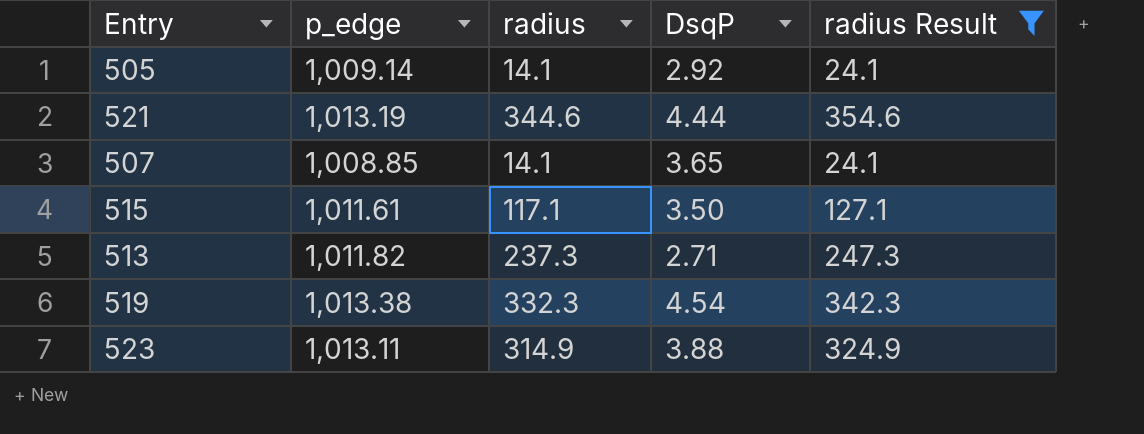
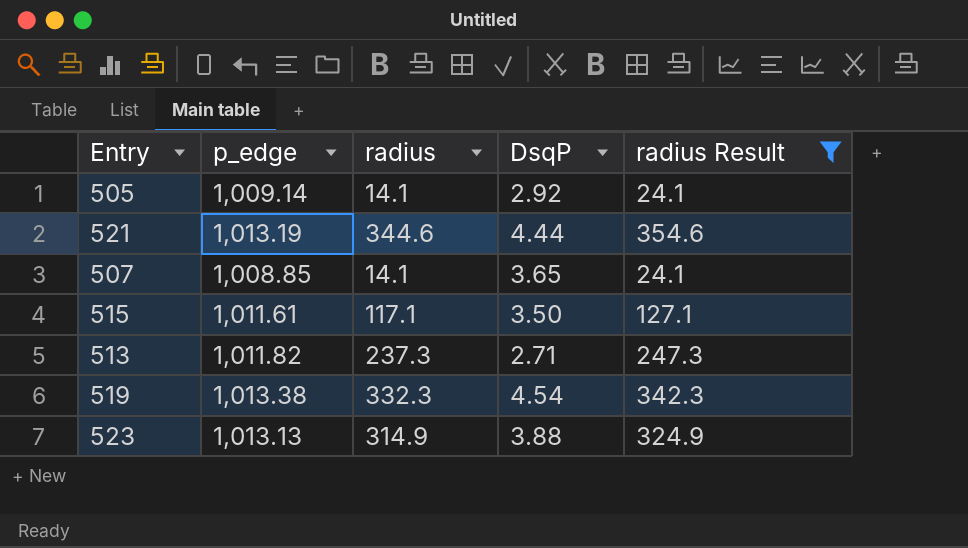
523 | p_edge: 1,013.11 -> 1,013.13

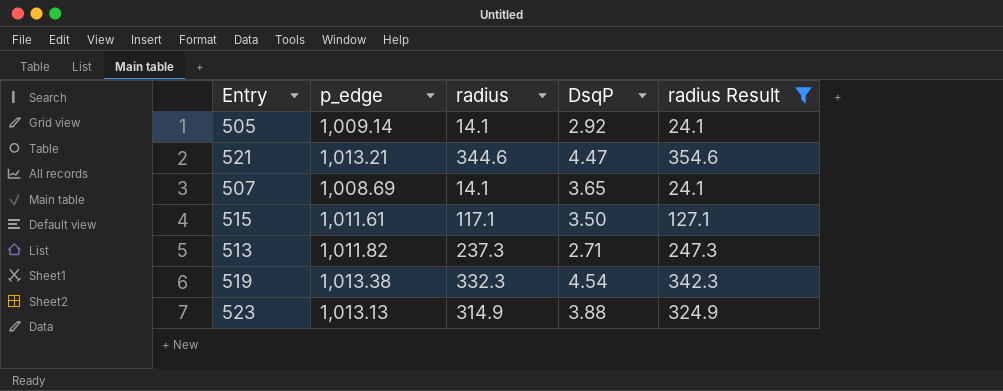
521 | p_edge: 1,013.19 -> 1,013.21
521 | DsqP: 4.44 -> 4.47
507 | p_edge: 1,008.85 -> 1,008.69

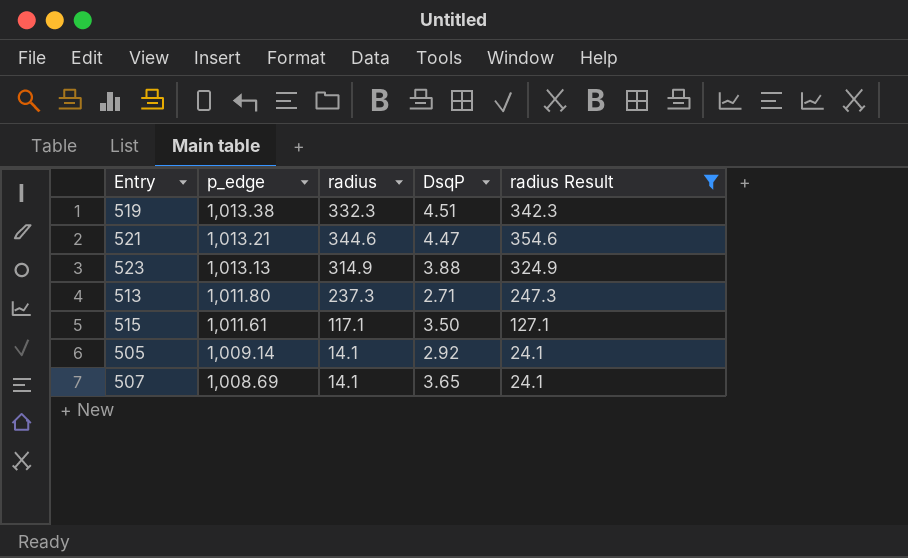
row order: none -> p_edge descending
519 | DsqP: 4.54 -> 4.51
513 | p_edge: 1,011.82 -> 1,011.80

